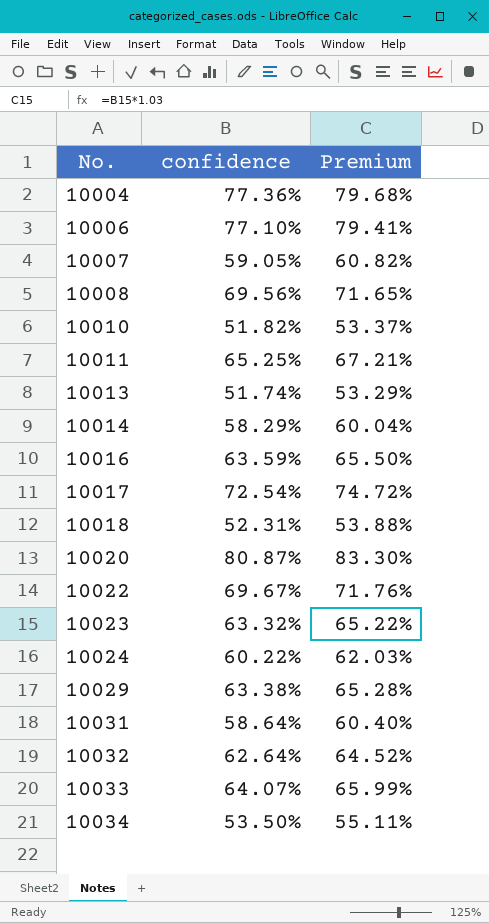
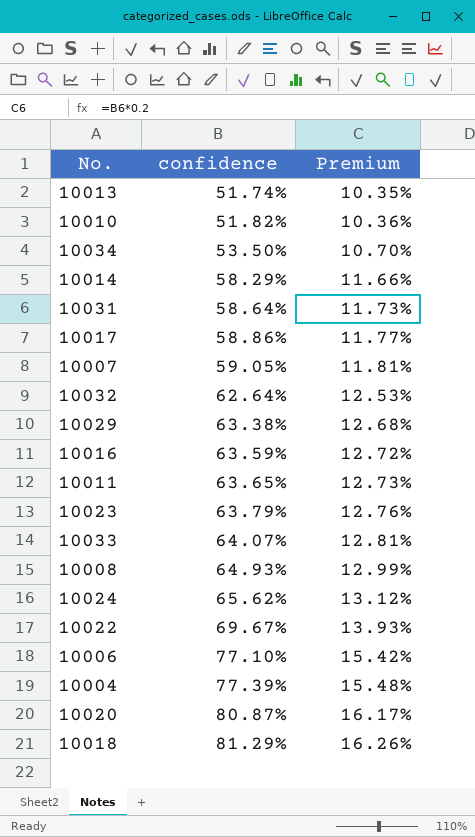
row order: No. ascending -> confidence ascending
column Premium | formula: [confidence] * 1.03 -> [confidence] * 0.2
10017 | confidence: 72.54% -> 58.86%
10011 | confidence: 65.25% -> 63.65%
10023 | confidence: 63.32% -> 63.79%
10008 | confidence: 69.56% -> 64.93%
10024 | confidence: 60.22% -> 65.62%
10004 | confidence: 77.36% -> 77.39%
10018 | confidence: 52.31% -> 81.29%

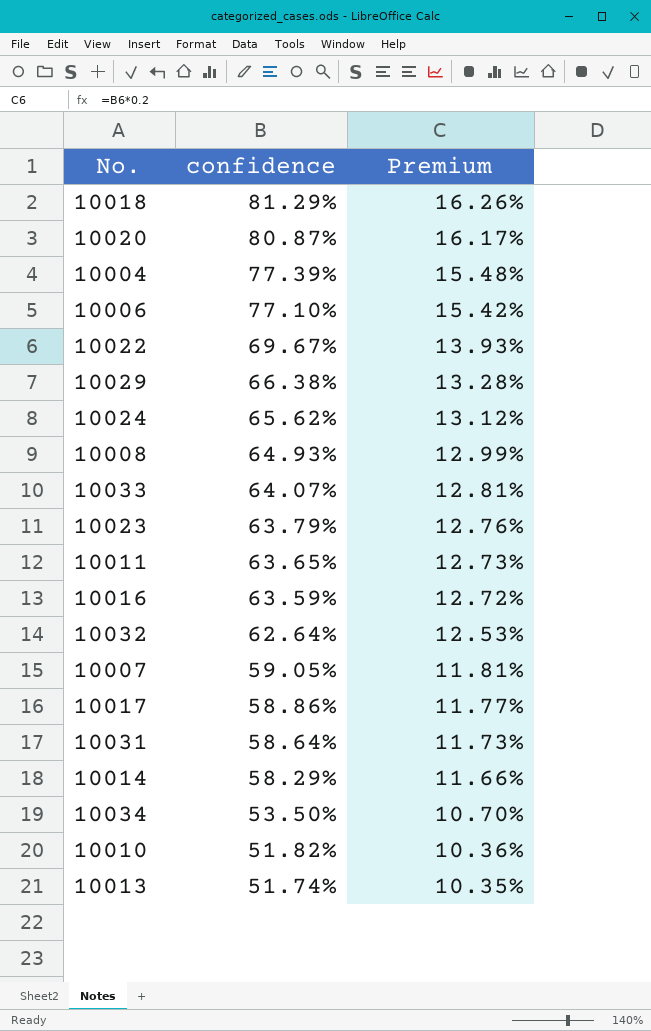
row order: confidence ascending -> confidence descending
10029 | confidence: 63.38% -> 66.38%
10029 | Premium: 12.68% -> 13.28%

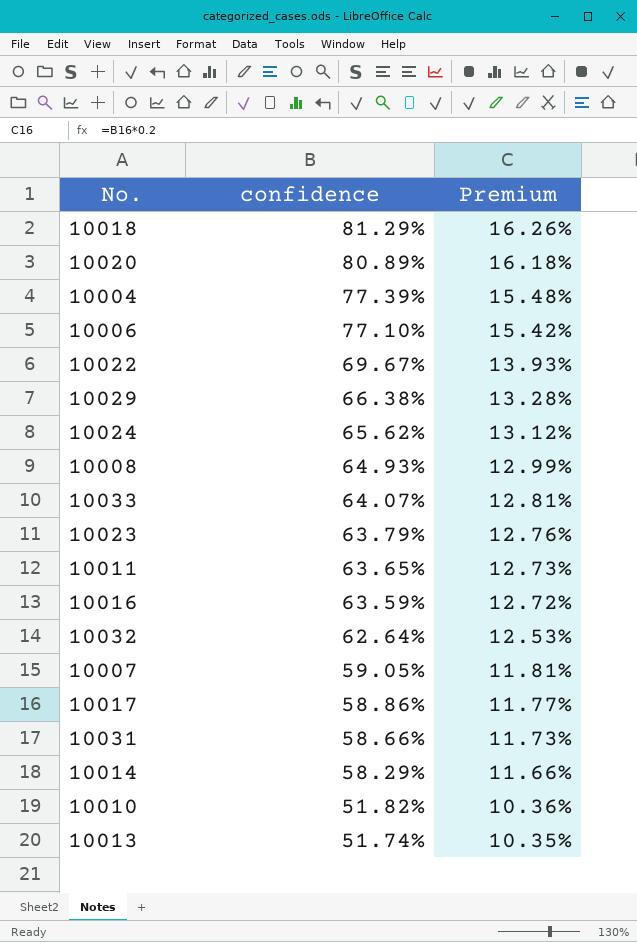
row 10034: 53.50% | 10.70% -> none
10020 | confidence: 80.87% -> 80.89%
10020 | Premium: 16.17% -> 16.18%
10031 | confidence: 58.64% -> 58.66%

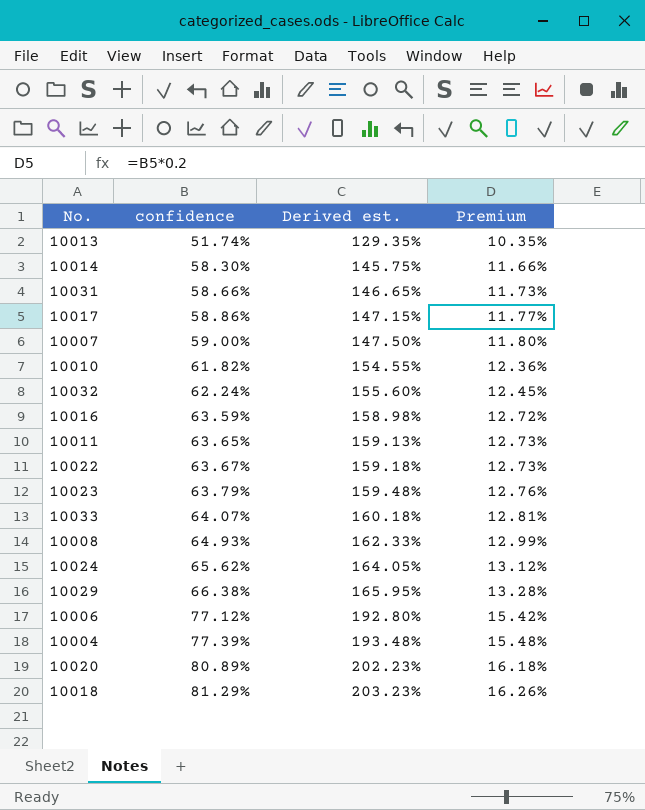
row order: confidence descending -> confidence ascending
column Derived est. | formula: none -> [confidence] * 2.5
10014 | confidence: 58.29% -> 58.30%
10007 | confidence: 59.05% -> 59.00%
10007 | Premium: 11.81% -> 11.80%
10010 | confidence: 51.82% -> 61.82%
10010 | Premium: 10.36% -> 12.36%
10032 | confidence: 62.64% -> 62.24%
10032 | Premium: 12.53% -> 12.45%
10022 | confidence: 69.67% -> 63.67%
10022 | Premium: 13.93% -> 12.73%
10006 | confidence: 77.10% -> 77.12%

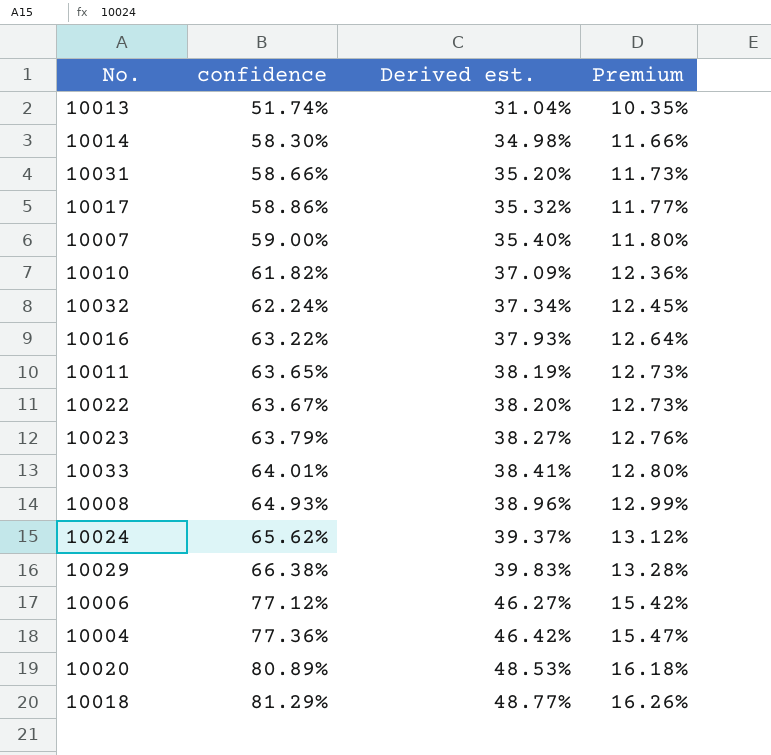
column Derived est. | formula: [confidence] * 2.5 -> [confidence] * 0.6
10016 | confidence: 63.59% -> 63.22%
10016 | Premium: 12.72% -> 12.64%
10033 | confidence: 64.07% -> 64.01%
10033 | Premium: 12.81% -> 12.80%
10004 | confidence: 77.39% -> 77.36%
10004 | Premium: 15.48% -> 15.47%

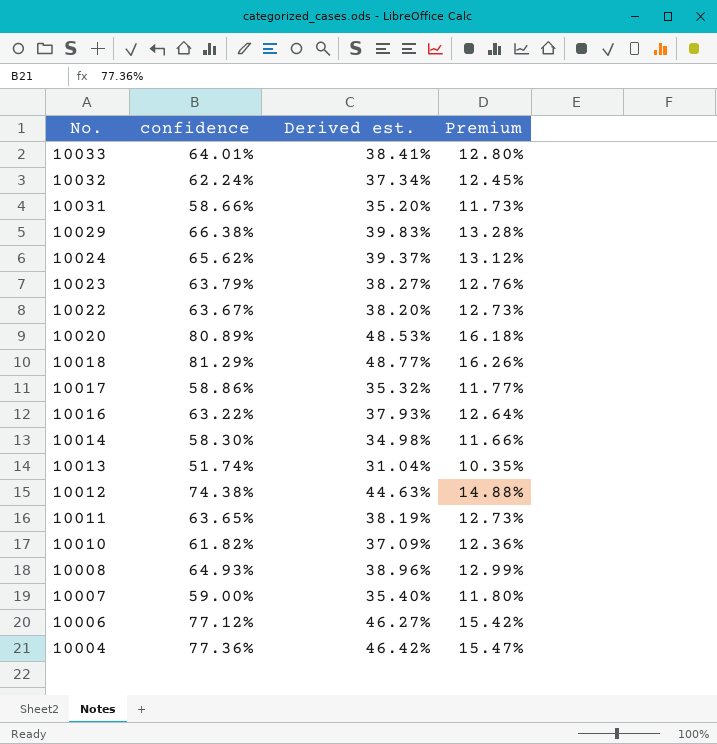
row order: confidence ascending -> No. descending
row 10012: none -> 74.38% | 44.63% | 14.88%

